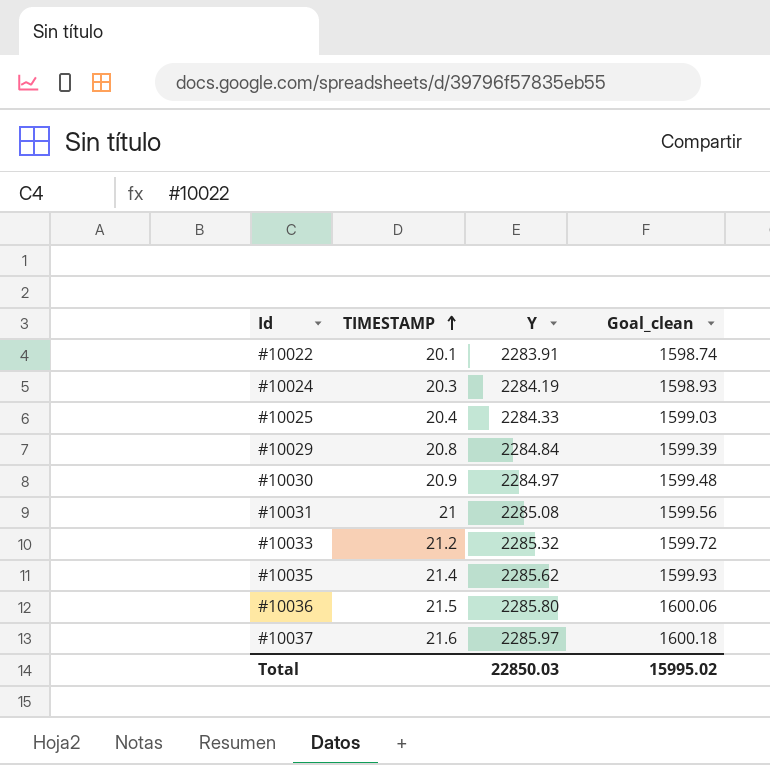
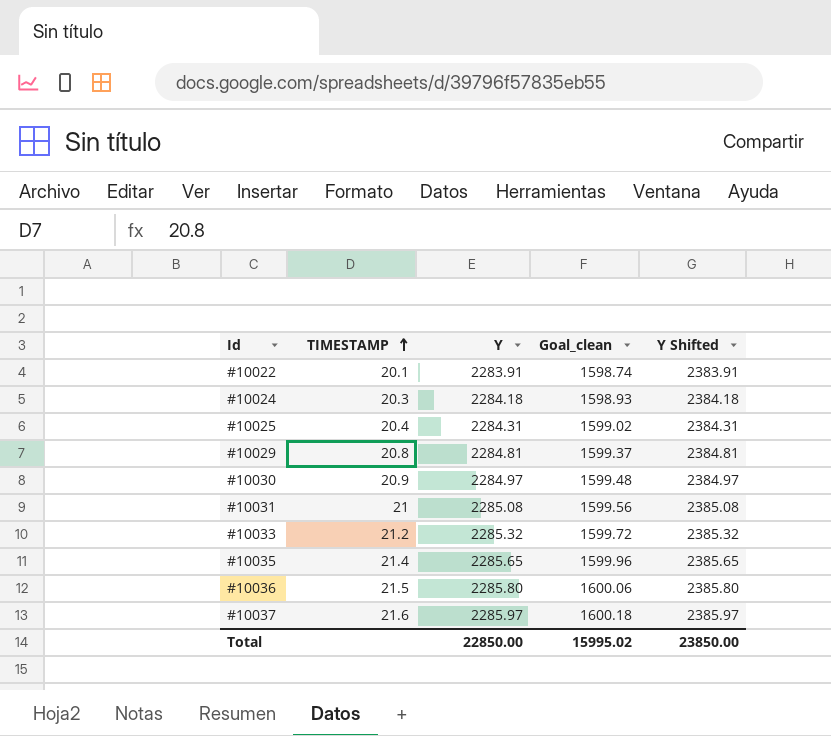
column Y Shifted | formula: none -> [Y] + 100
#10024 | Y: 2284.19 -> 2284.18
#10025 | Y: 2284.33 -> 2284.31
#10025 | Goal_clean: 1599.03 -> 1599.02
#10029 | Y: 2284.84 -> 2284.81
#10029 | Goal_clean: 1599.39 -> 1599.37
#10035 | Y: 2285.62 -> 2285.65
#10035 | Goal_clean: 1599.93 -> 1599.96
Total | Y: 22850.03 -> 22850.00

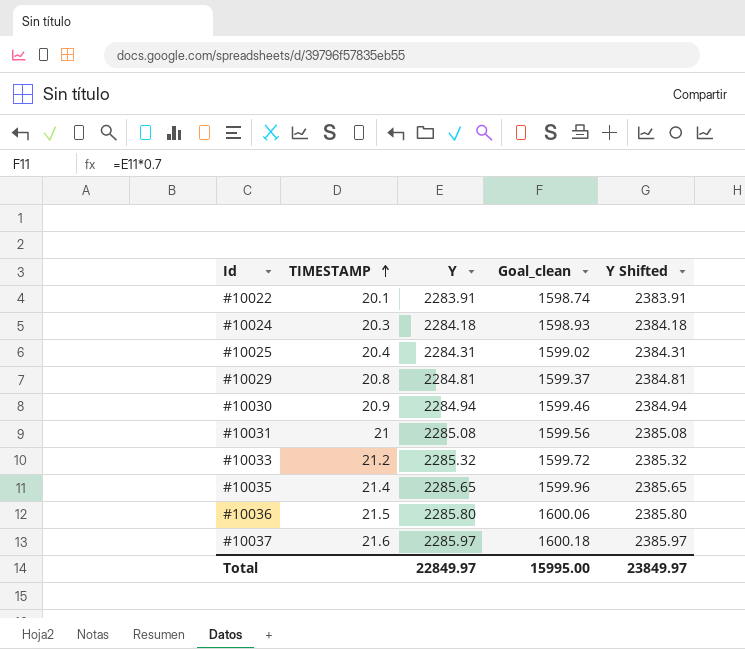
#10030 | Y: 2284.97 -> 2284.94
#10030 | Goal_clean: 1599.48 -> 1599.46
#10030 | Y Shifted: 2384.97 -> 2384.94
Total | Y: 22850.00 -> 22849.97
Total | Goal_clean: 15995.02 -> 15995.00
Total | Y Shifted: 23850.00 -> 23849.97

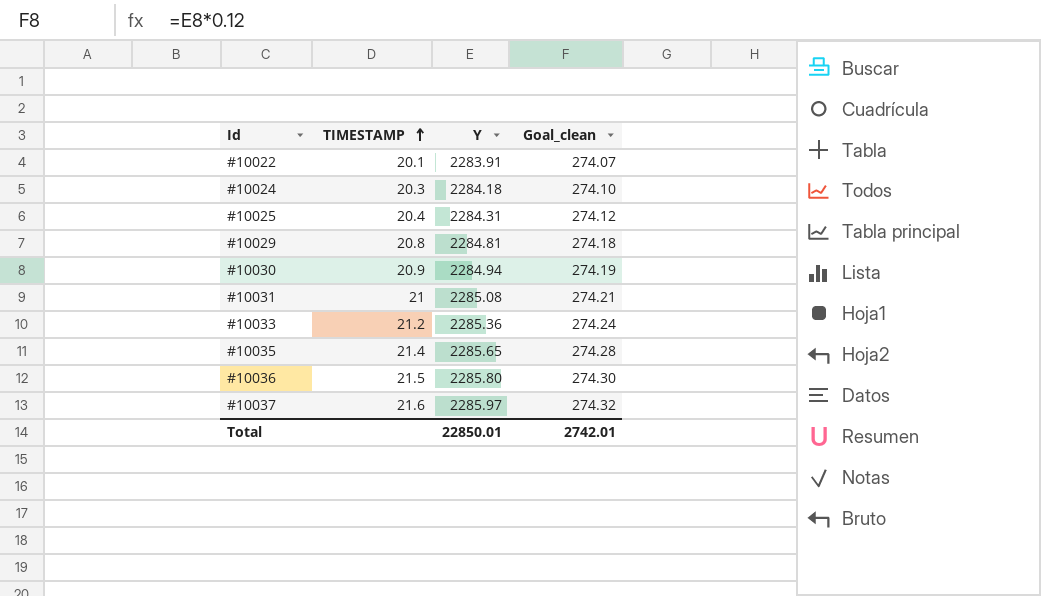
column Y Shifted | formula: [Y] + 100 -> none
column Goal_clean | formula: [Y] * 0.7 -> [Y] * 0.12
#10033 | Y: 2285.32 -> 2285.36
Total | Y: 22849.97 -> 22850.01
Total | Goal_clean: 15995.00 -> 2742.01

